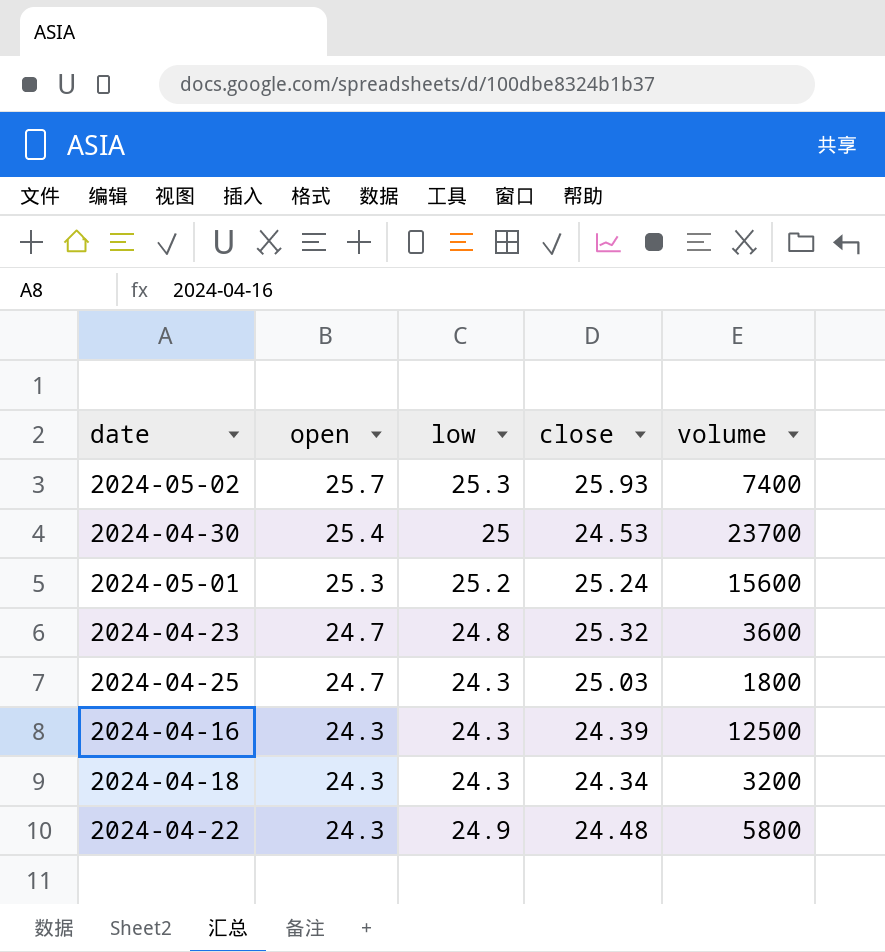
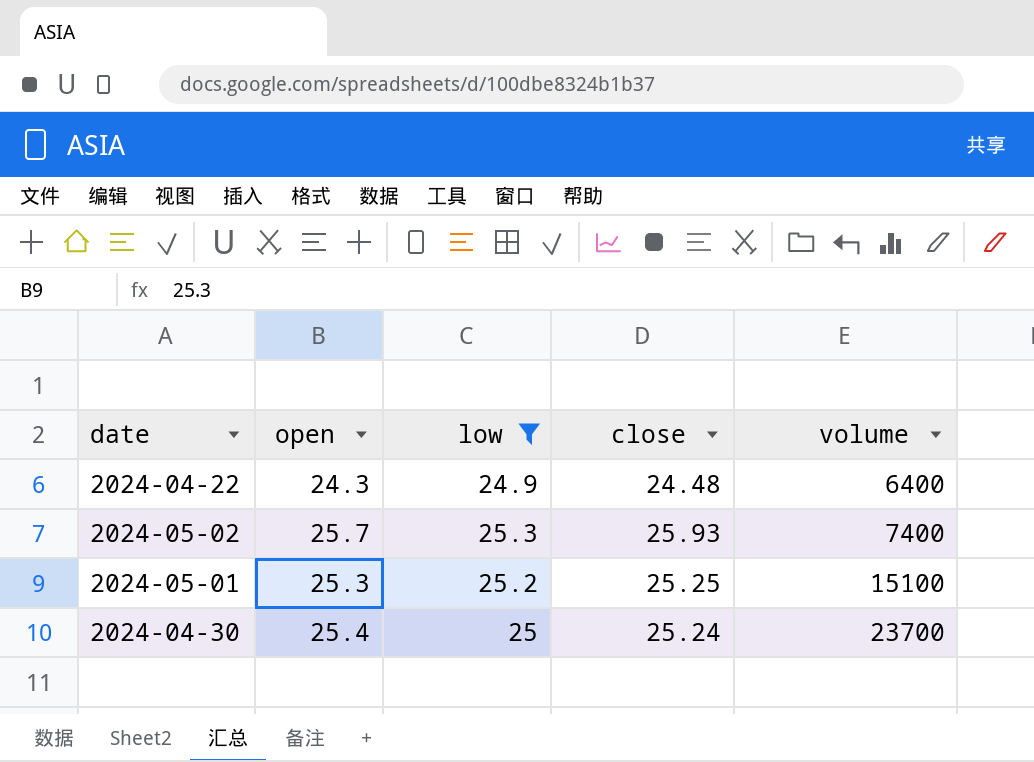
filter: none -> low >= 24.9
row order: open descending -> volume ascending
2024-04-22 | volume: 5800 -> 6400
2024-05-01 | close: 25.24 -> 25.25
2024-05-01 | volume: 15600 -> 15100
2024-04-30 | close: 24.53 -> 25.24

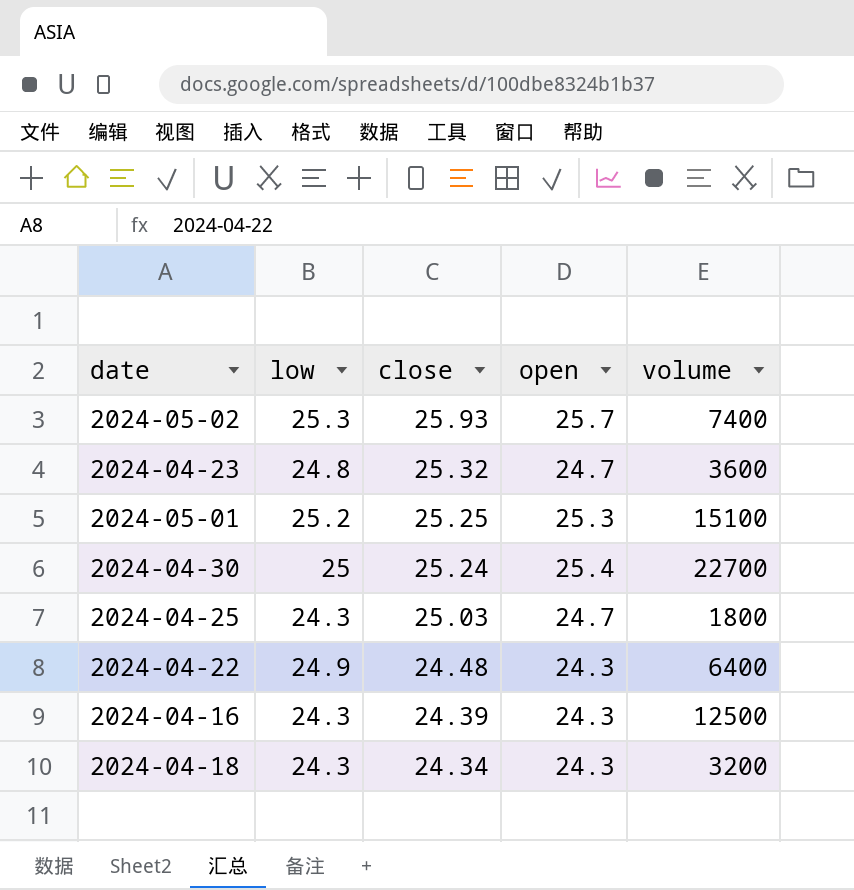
filter: low >= 24.9 -> none
row order: volume ascending -> close descending
column open | position: 2 -> 4
2024-04-30 | volume: 23700 -> 22700

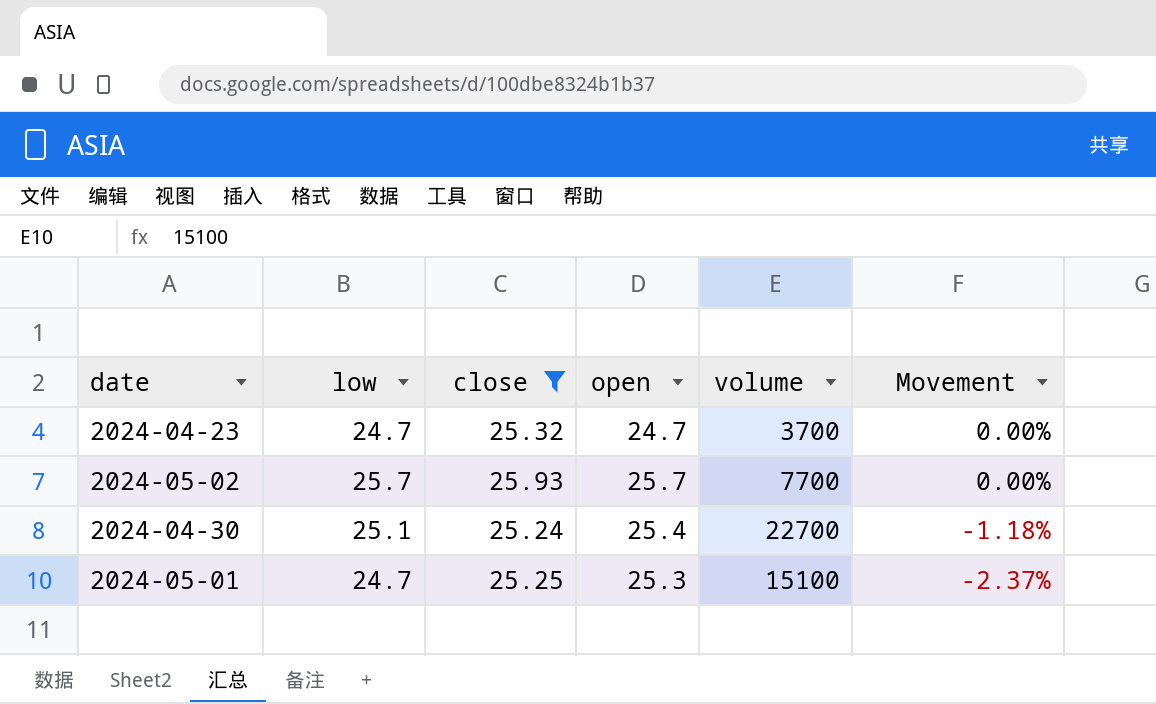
filter: none -> close >= 25.24
row order: close descending -> Movement descending
column Movement | formula: none -> ([low] - [open]) / [open]
2024-04-23 | low: 24.8 -> 24.7
2024-04-23 | volume: 3600 -> 3700
2024-05-02 | low: 25.3 -> 25.7
2024-05-02 | volume: 7400 -> 7700
2024-04-30 | low: 25 -> 25.1
2024-05-01 | low: 25.2 -> 24.7

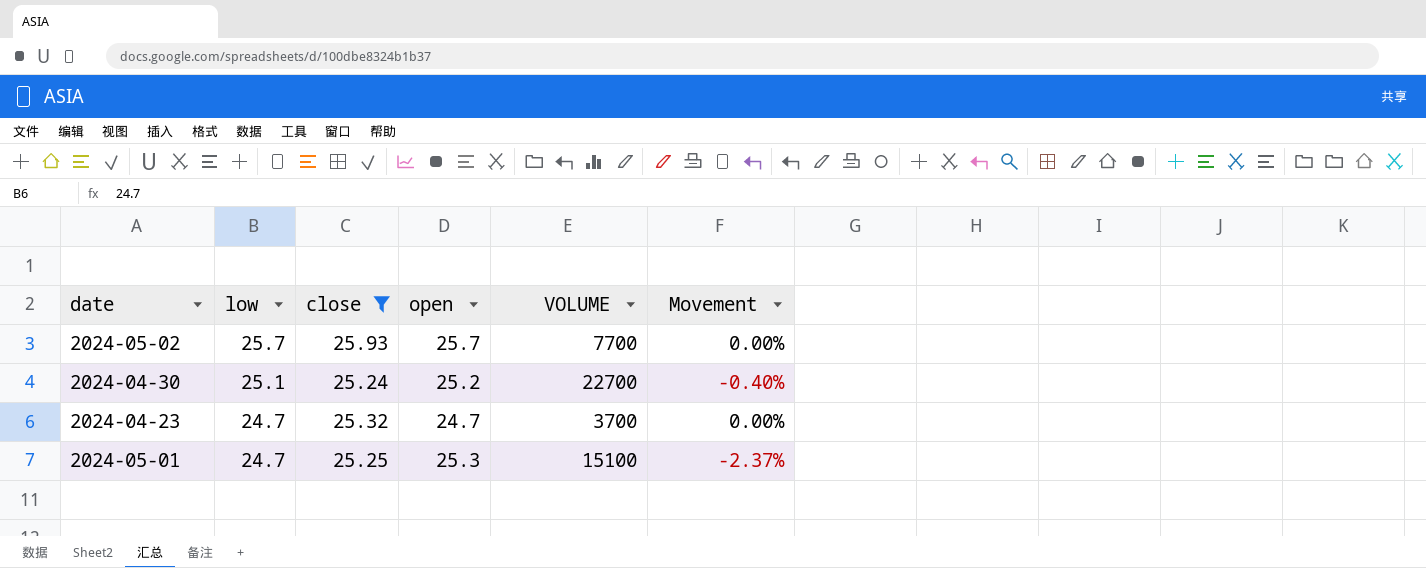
row order: Movement descending -> low descending
column name: volume -> VOLUME
2024-04-30 | open: 25.4 -> 25.2
2024-04-30 | Movement: -1.18% -> -0.40%

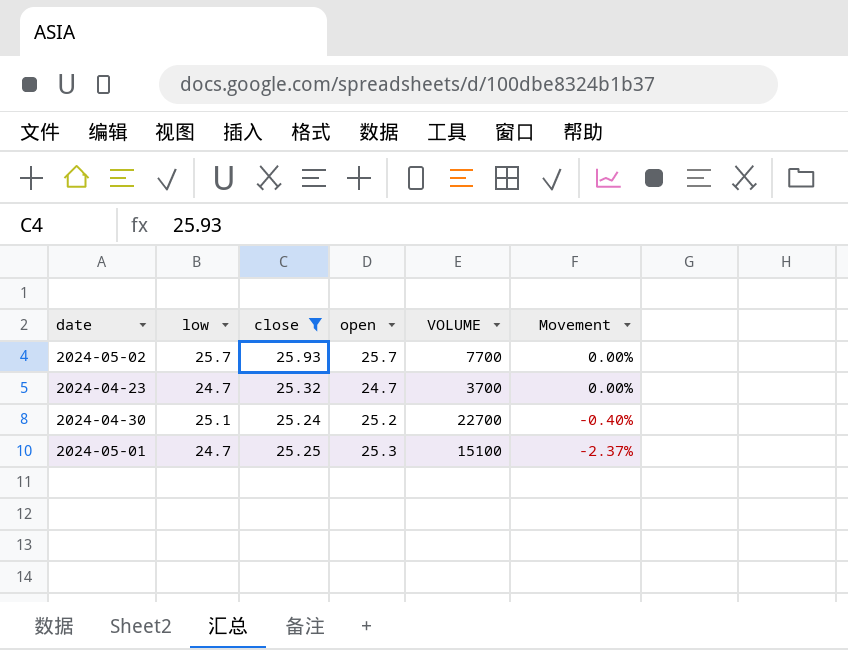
row order: low descending -> Movement descending

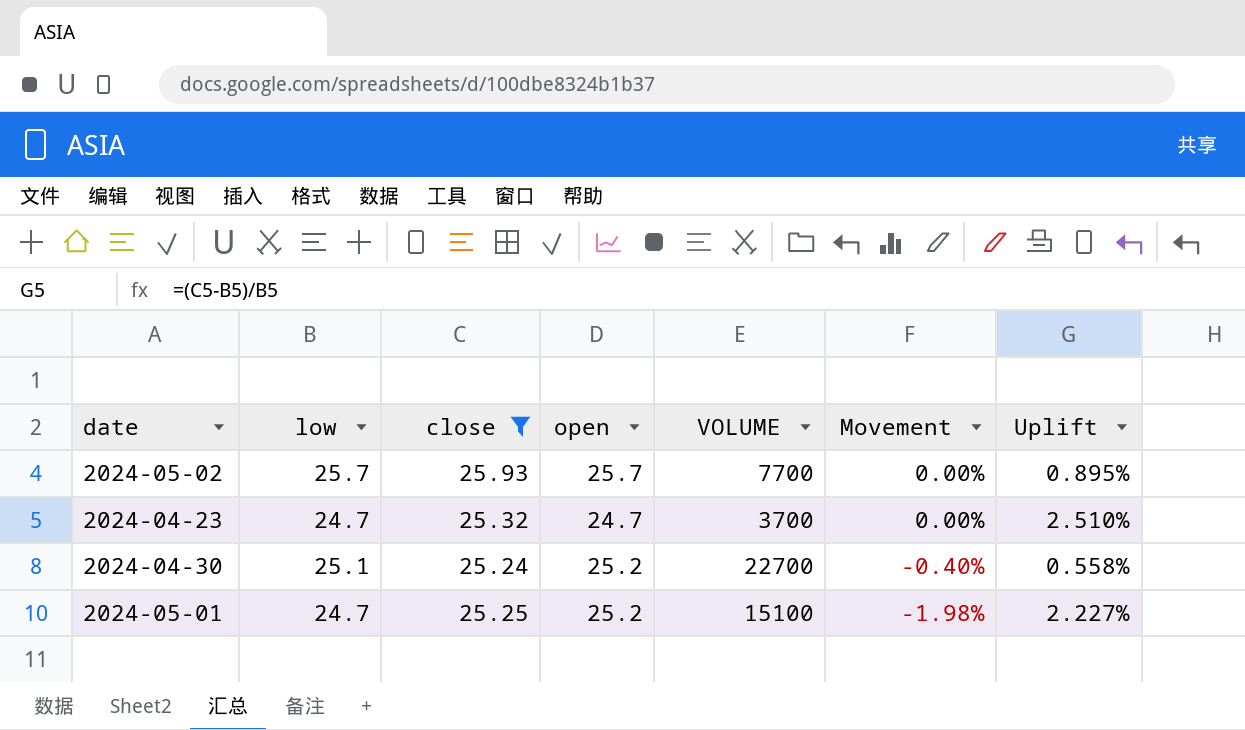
column Uplift | formula: none -> ([close] - [low]) / [low]
2024-05-01 | open: 25.3 -> 25.2
2024-05-01 | Movement: -2.37% -> -1.98%

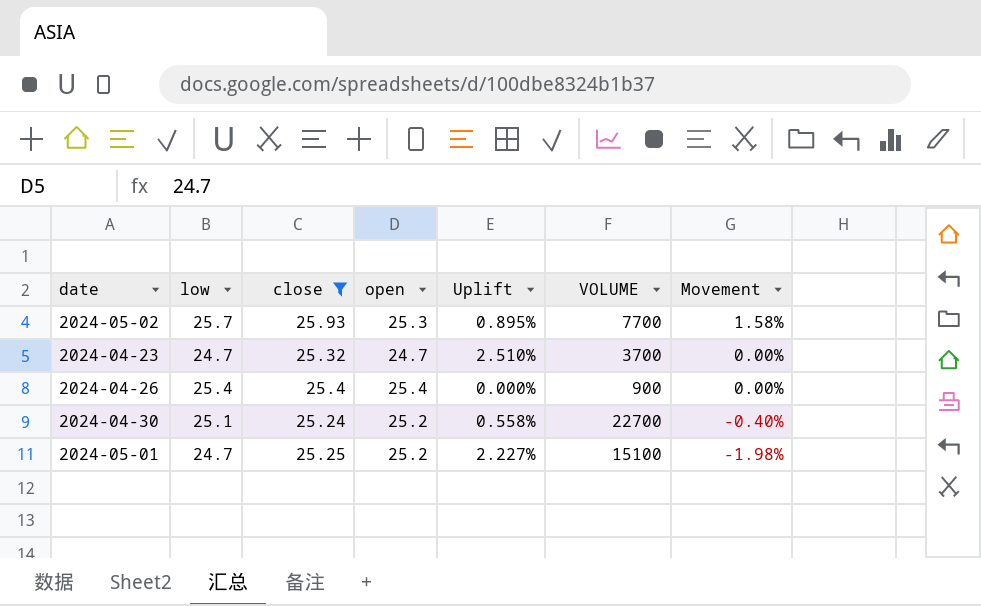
column Uplift | position: 7 -> 5
2024-05-02 | open: 25.7 -> 25.3
2024-05-02 | Movement: 0.00% -> 1.58%
row 2024-04-26: none -> 25.4 | 25.4 | 25.4 | 0.000% | 900 | 0.00%

